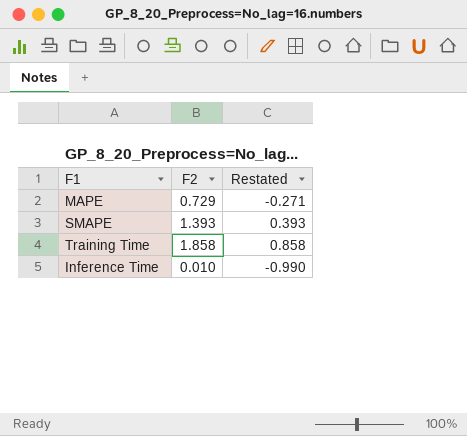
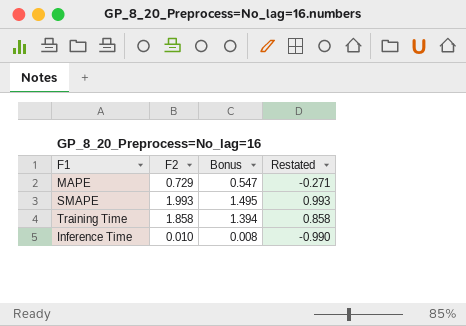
column Bonus | formula: none -> [F2] * 0.75
SMAPE | F2: 1.393 -> 1.993
SMAPE | Restated: 0.393 -> 0.993

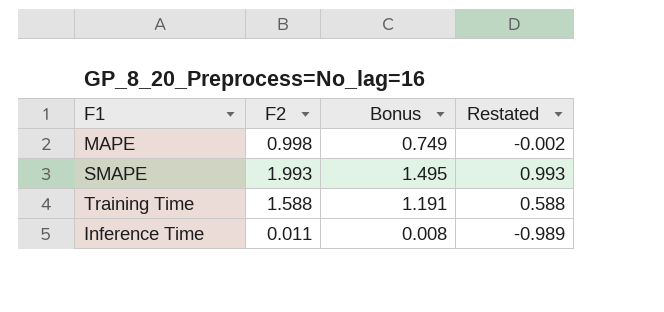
MAPE | F2: 0.729 -> 0.998
MAPE | Bonus: 0.547 -> 0.749
MAPE | Restated: -0.271 -> -0.002
Training Time | F2: 1.858 -> 1.588
Training Time | Bonus: 1.394 -> 1.191
Training Time | Restated: 0.858 -> 0.588
Inference Time | F2: 0.010 -> 0.011
Inference Time | Restated: -0.990 -> -0.989

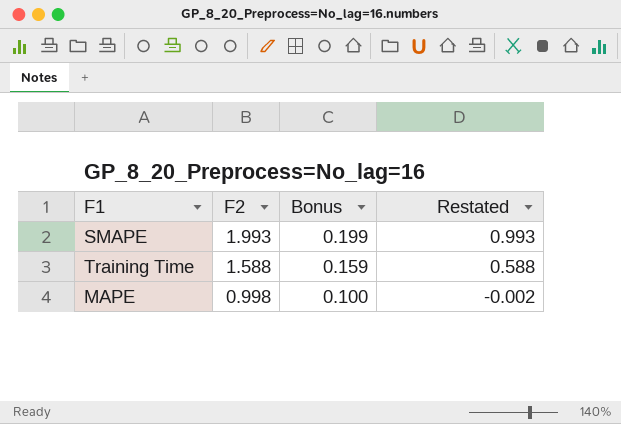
row order: none -> F2 descending
column Bonus | formula: [F2] * 0.75 -> [F2] * 0.1
row Inference Time: 0.011 | 0.008 | -0.989 -> none

